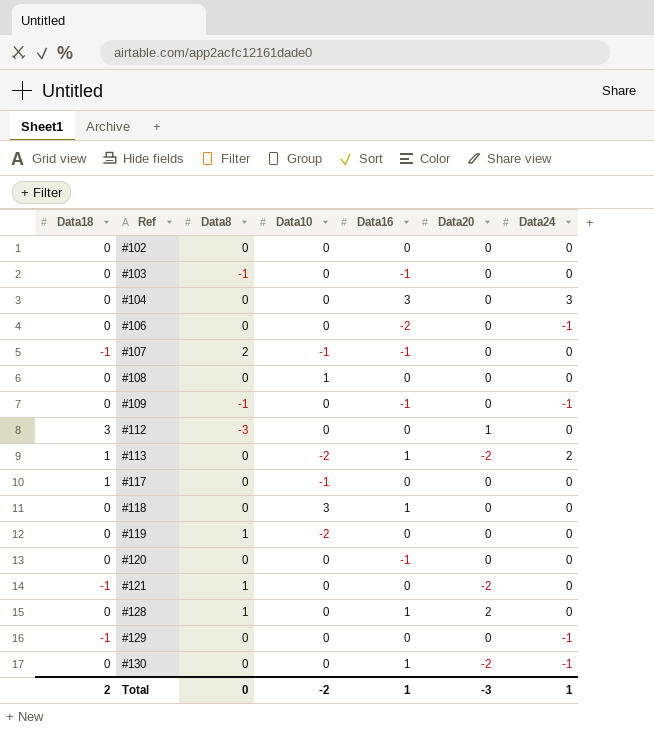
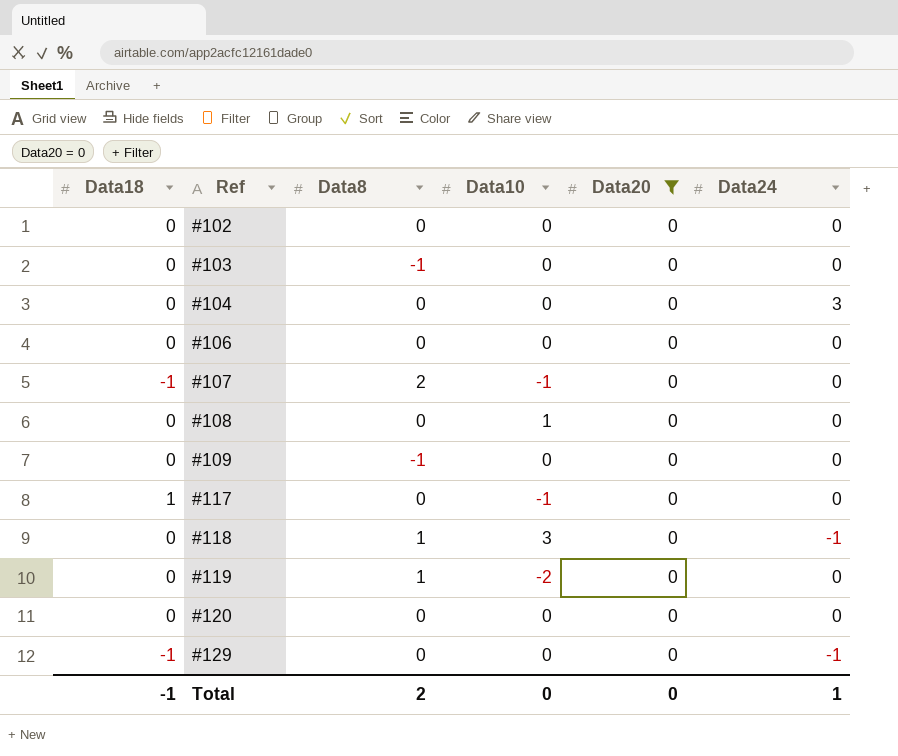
filter: none -> Data20 = 0
column Data16 | position: 5 -> none
#106 | Data24: -1 -> 0
#109 | Data24: -1 -> 0
#118 | Data8: 0 -> 1
#118 | Data24: 0 -> -1
Total | Data18: 2 -> -1
Total | Data8: 0 -> 2
Total | Data10: -2 -> 0
Total | Data20: -3 -> 0

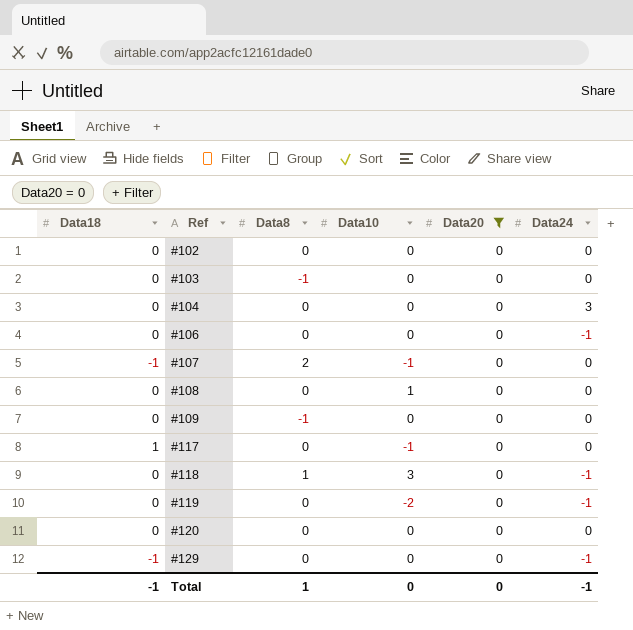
#106 | Data24: 0 -> -1
#119 | Data8: 1 -> 0
#119 | Data24: 0 -> -1
Total | Data8: 2 -> 1
Total | Data24: 1 -> -1

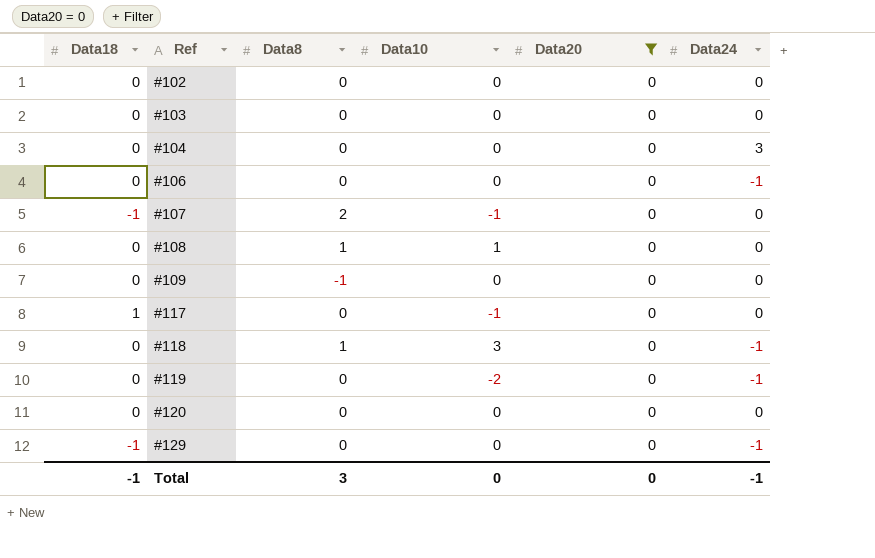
#103 | Data8: -1 -> 0
#108 | Data8: 0 -> 1
Total | Data8: 1 -> 3

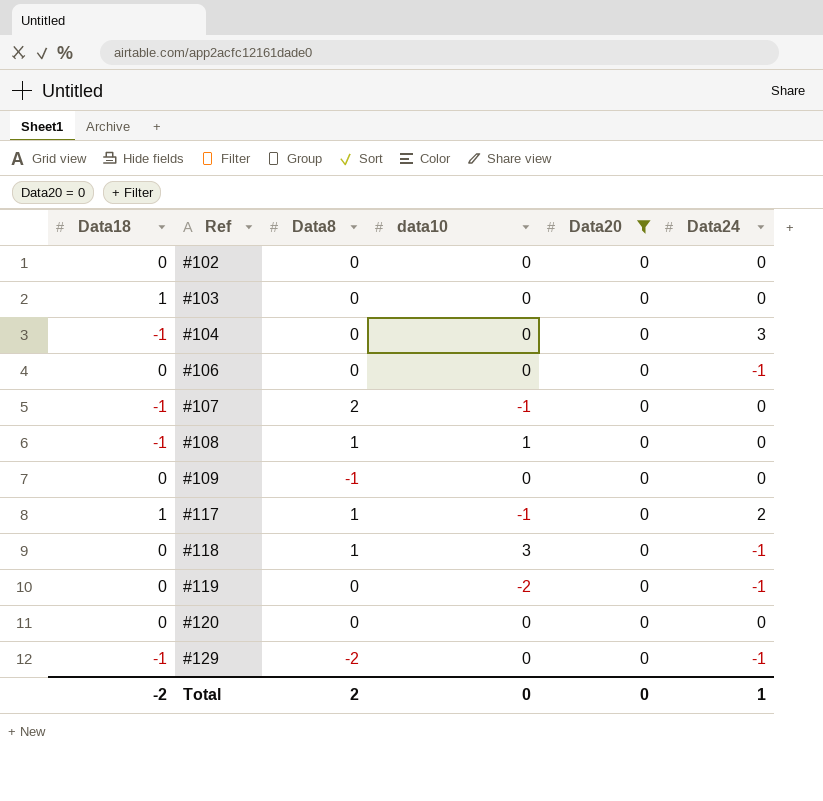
column name: Data10 -> data10
#103 | Data18: 0 -> 1
#104 | Data18: 0 -> -1
#108 | Data18: 0 -> -1
#117 | Data8: 0 -> 1
#117 | Data24: 0 -> 2
#129 | Data8: 0 -> -2
Total | Data18: -1 -> -2
Total | Data8: 3 -> 2
Total | Data24: -1 -> 1

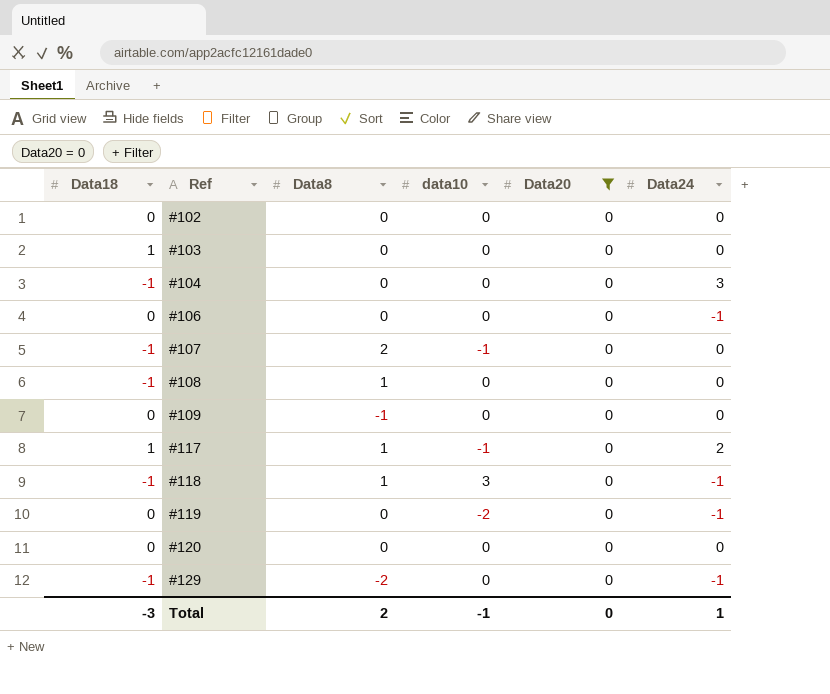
#108 | data10: 1 -> 0
#118 | Data18: 0 -> -1
Total | Data18: -2 -> -3
Total | data10: 0 -> -1

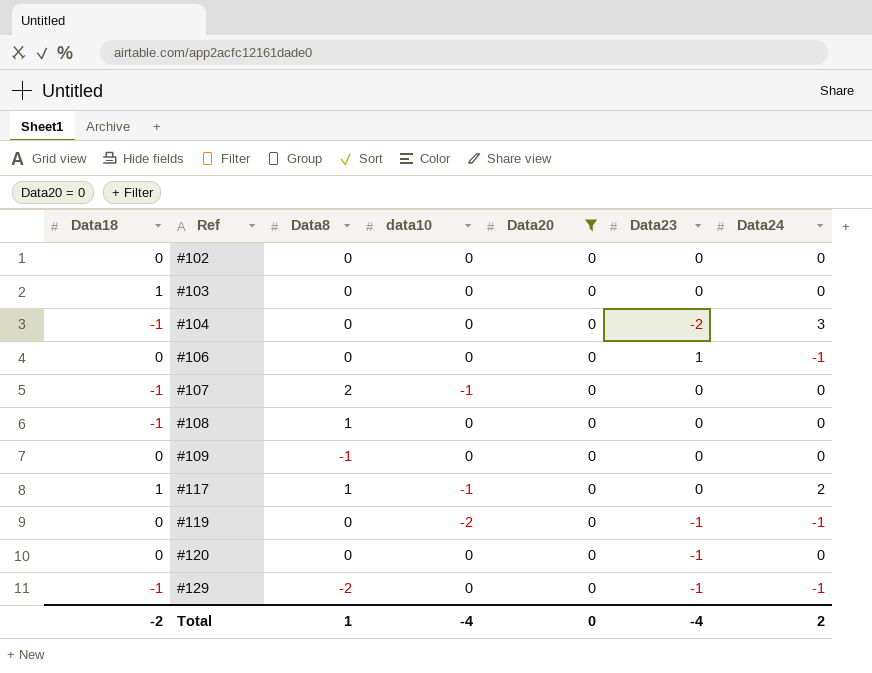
column Data23 | position: none -> 6
row #118: -1 | 1 | 3 | 0 | -1 -> none
Total | Data18: -3 -> -2
Total | Data8: 2 -> 1
Total | data10: -1 -> -4
Total | Data24: 1 -> 2

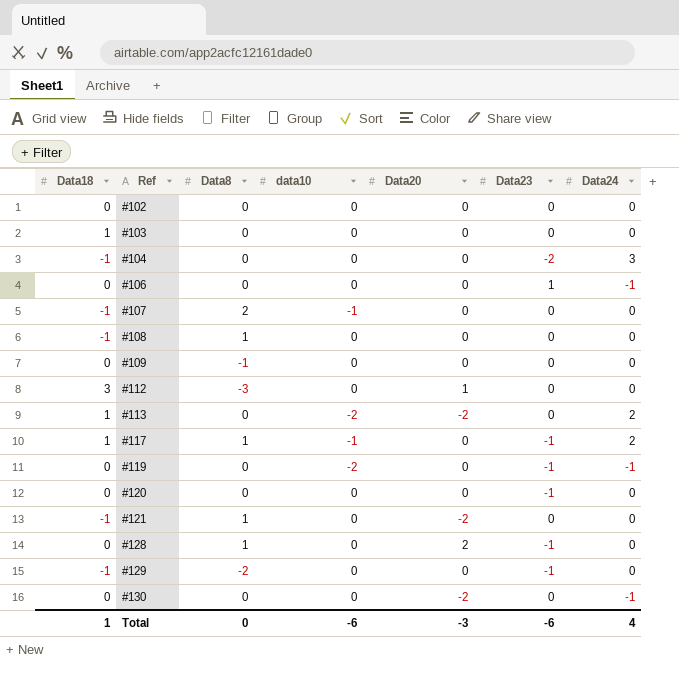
filter: Data20 = 0 -> none
#117 | Data23: 0 -> -1
#129 | Data24: -1 -> 0
Total | Data18: -2 -> 1
Total | Data8: 1 -> 0
Total | data10: -4 -> -6
Total | Data20: 0 -> -3
Total | Data23: -4 -> -6
Total | Data24: 2 -> 4

